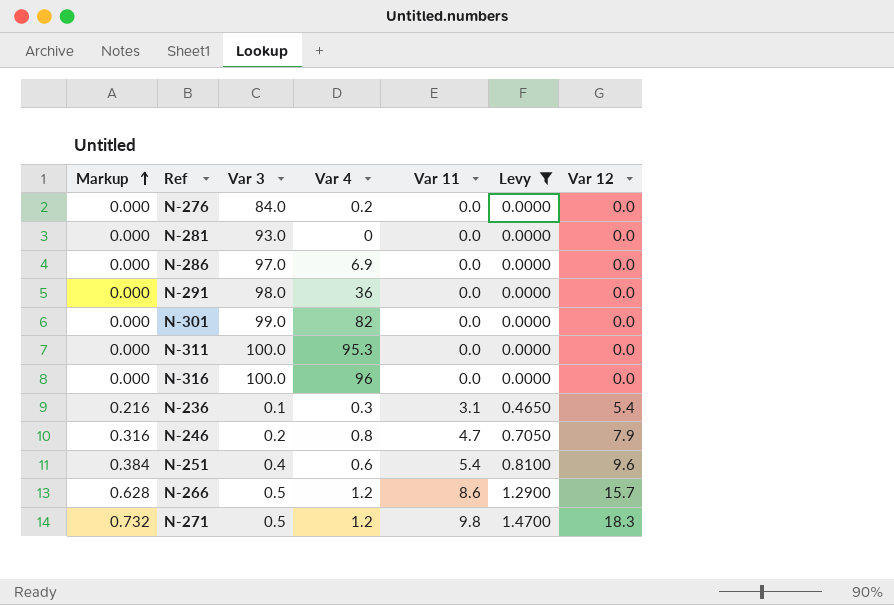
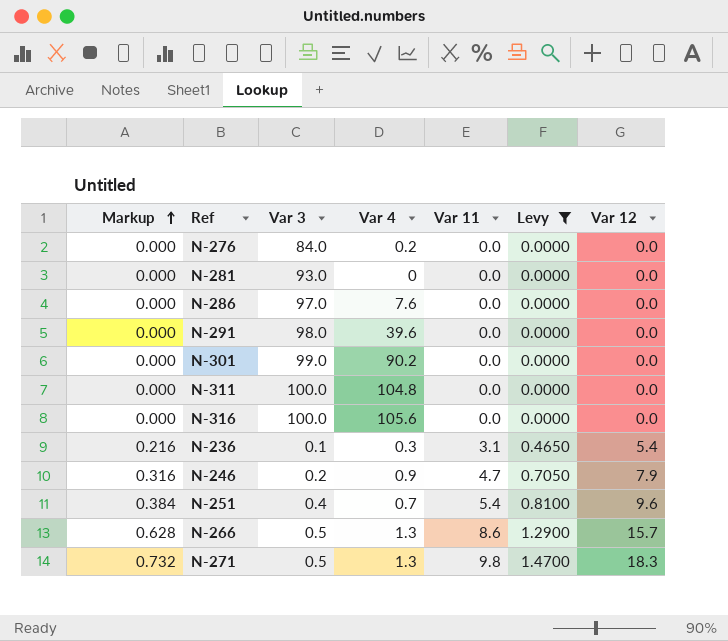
N-286 | Var 4: 6.9 -> 7.6
N-291 | Var 4: 36 -> 39.6
N-301 | Var 4: 82 -> 90.2
N-311 | Var 4: 95.3 -> 104.8
N-316 | Var 4: 96 -> 105.6
N-246 | Var 4: 0.8 -> 0.9
N-251 | Var 4: 0.6 -> 0.7
N-266 | Var 4: 1.2 -> 1.3
N-271 | Var 4: 1.2 -> 1.3

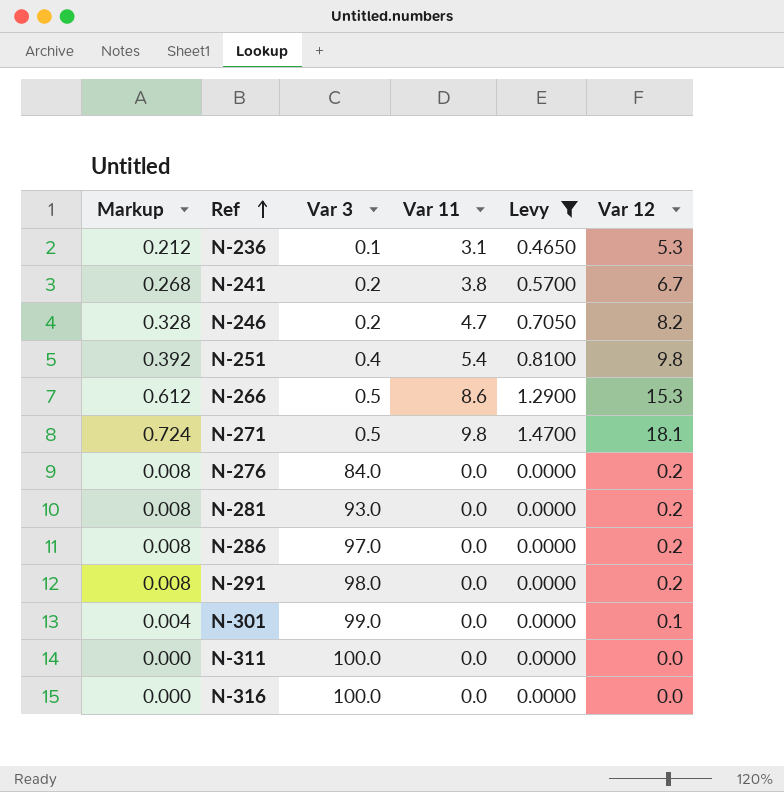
row order: Markup ascending -> Ref ascending
column Var 4 | position: 4 -> none
N-236 | Markup: 0.216 -> 0.212
N-236 | Var 12: 5.4 -> 5.3
row N-241: none -> 0.268 | 0.2 | 3.8 | 0.5700 | 6.7
N-246 | Markup: 0.316 -> 0.328
N-246 | Var 12: 7.9 -> 8.2
N-251 | Markup: 0.384 -> 0.392
N-251 | Var 12: 9.6 -> 9.8
N-266 | Markup: 0.628 -> 0.612
N-266 | Var 12: 15.7 -> 15.3
N-271 | Markup: 0.732 -> 0.724
N-271 | Var 12: 18.3 -> 18.1
N-276 | Markup: 0.000 -> 0.008
N-276 | Var 12: 0.0 -> 0.2
N-281 | Markup: 0.000 -> 0.008
N-281 | Var 12: 0.0 -> 0.2
N-286 | Markup: 0.000 -> 0.008
N-286 | Var 12: 0.0 -> 0.2
N-291 | Markup: 0.000 -> 0.008
N-291 | Var 12: 0.0 -> 0.2
N-301 | Markup: 0.000 -> 0.004
N-301 | Var 12: 0.0 -> 0.1

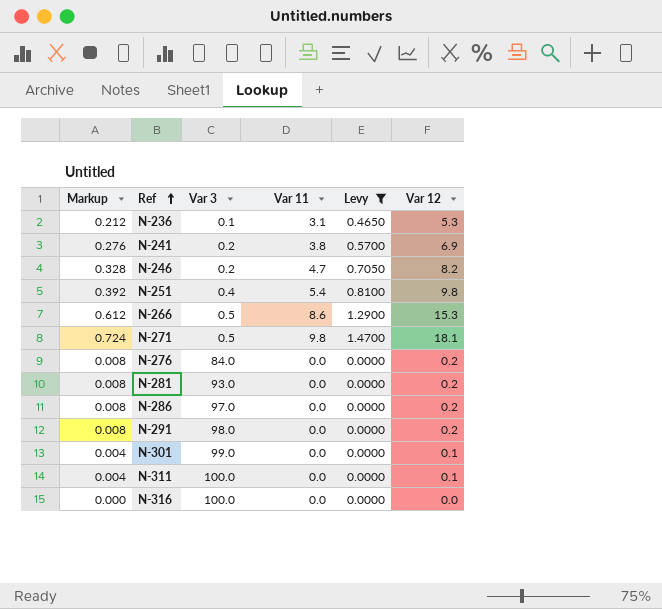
N-241 | Markup: 0.268 -> 0.276
N-241 | Var 12: 6.7 -> 6.9
N-311 | Markup: 0.000 -> 0.004
N-311 | Var 12: 0.0 -> 0.1

